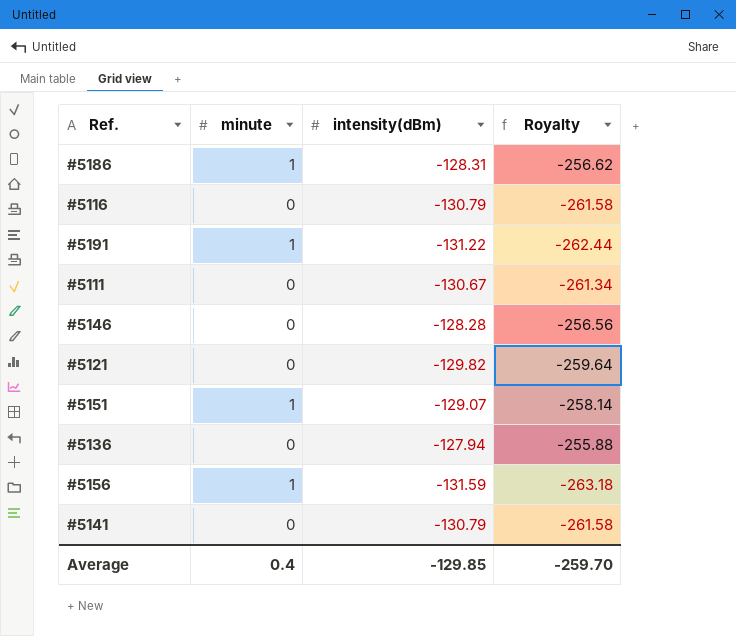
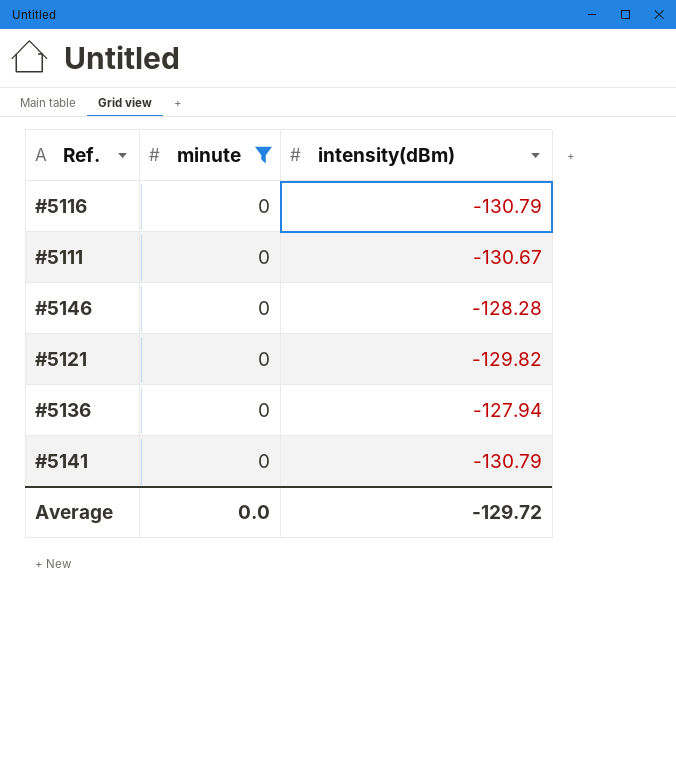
filter: none -> minute = 0
column Royalty | formula: [intensity(dBm)] * 2 -> none
Average | minute: 0.4 -> 0.0
Average | intensity(dBm): -129.85 -> -129.72

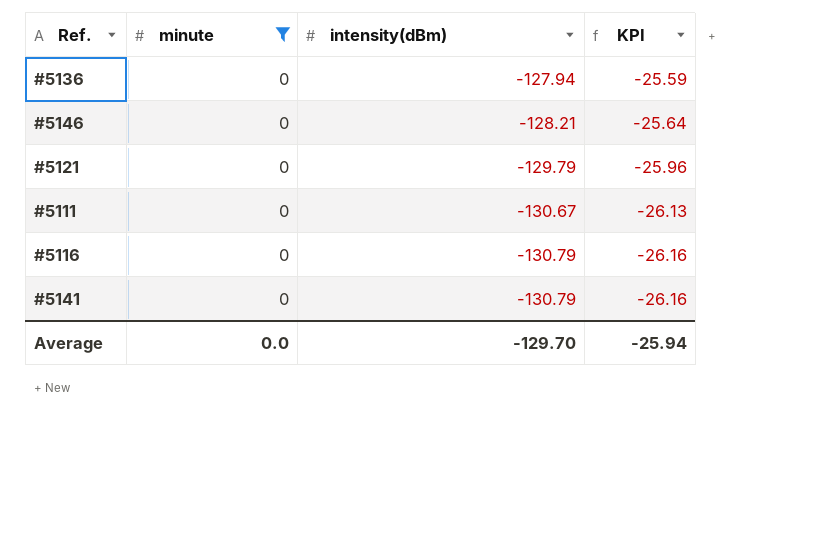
row order: none -> intensity(dBm) descending
column KPI | formula: none -> [intensity(dBm)] * 0.2
#5146 | intensity(dBm): -128.28 -> -128.21
#5121 | intensity(dBm): -129.82 -> -129.79
Average | intensity(dBm): -129.72 -> -129.70

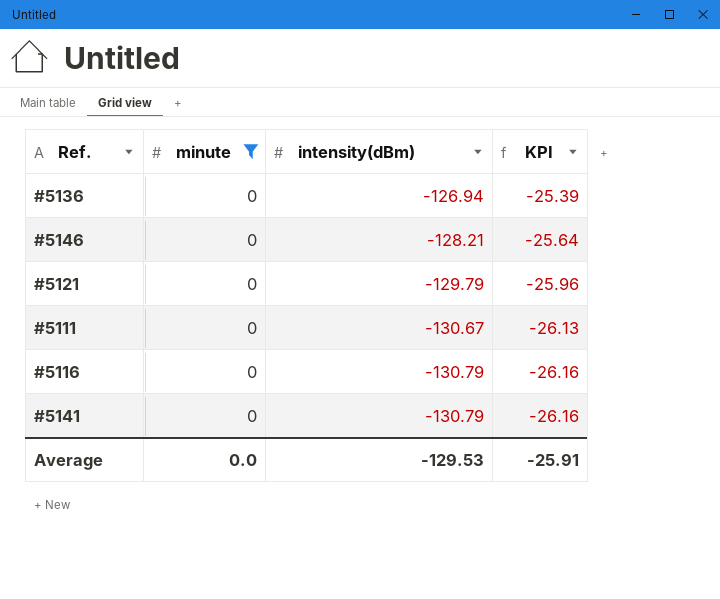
#5136 | intensity(dBm): -127.94 -> -126.94
#5136 | KPI: -25.59 -> -25.39
Average | intensity(dBm): -129.70 -> -129.53
Average | KPI: -25.94 -> -25.91

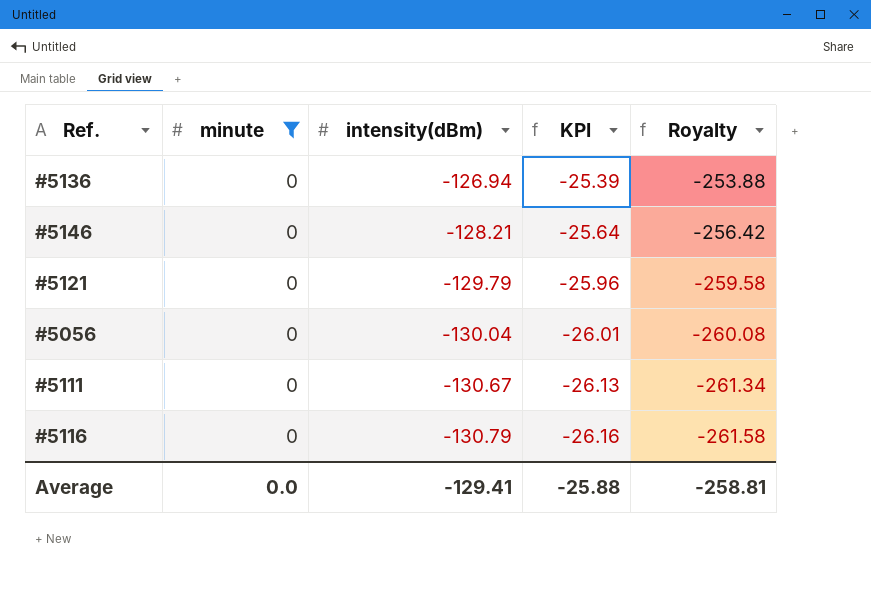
column Royalty | formula: none -> [intensity(dBm)] * 2
row #5141: 0 | -130.79 | -26.16 -> none
row #5056: none -> 0 | -130.04 | -26.01 | -260.08
Average | intensity(dBm): -129.53 -> -129.41
Average | KPI: -25.91 -> -25.88

